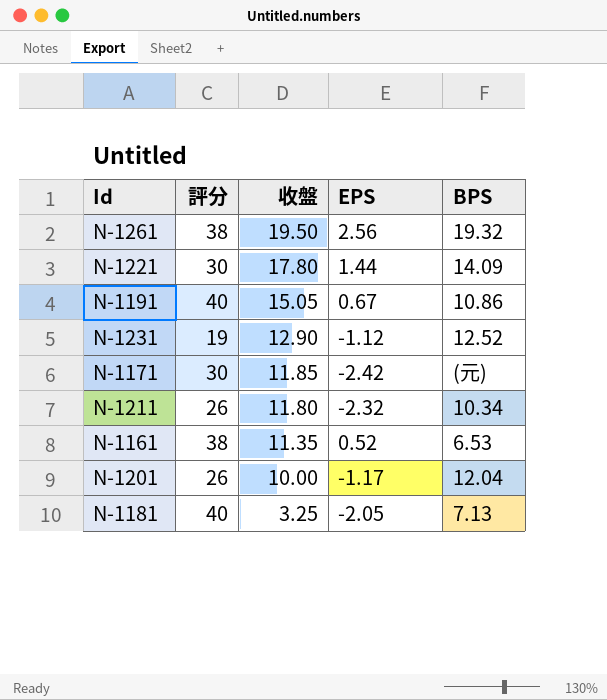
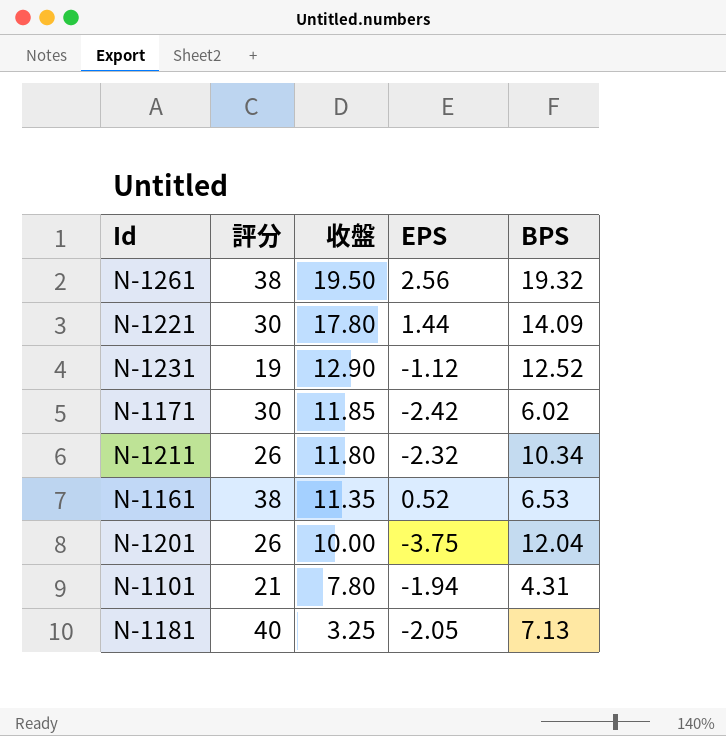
row N-1191: 40 | 15.05 | 0.67 | 10.86 -> none
N-1171 | BPS: (元) -> 6.02
N-1201 | EPS: -1.17 -> -3.75
row N-1101: none -> 21 | 7.80 | -1.94 | 4.31

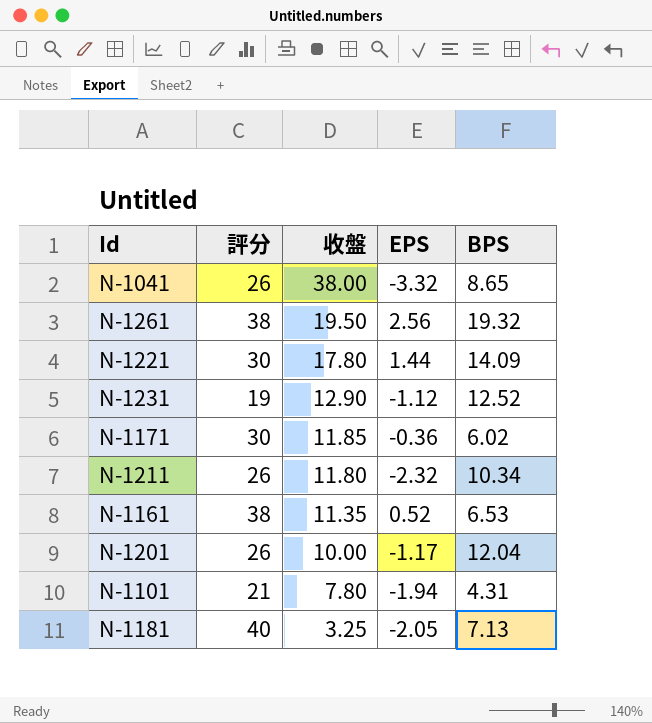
row N-1041: none -> 26 | 38.00 | -3.32 | 8.65
N-1171 | EPS: -2.42 -> -0.36
N-1201 | EPS: -3.75 -> -1.17

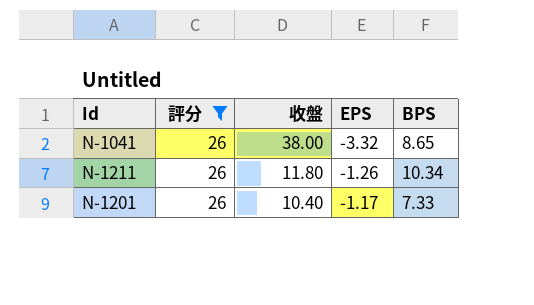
filter: none -> 評分 = 26
N-1211 | EPS: -2.32 -> -1.26
N-1201 | 收盤: 10.00 -> 10.40
N-1201 | BPS: 12.04 -> 7.33

